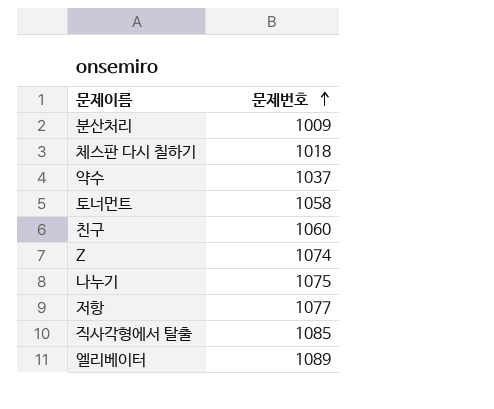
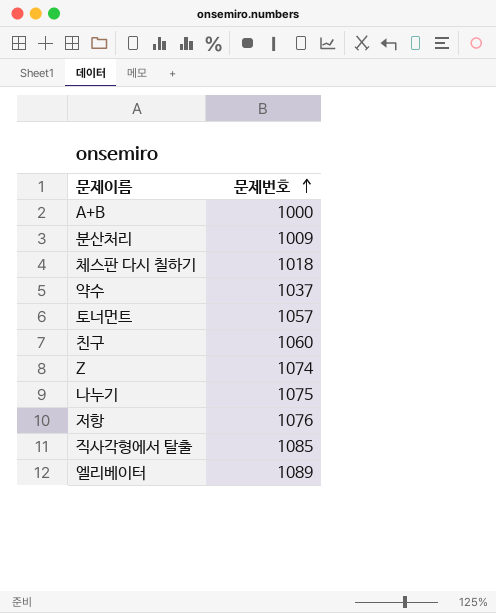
row A+B: none -> 1000
토너먼트 | 문제번호: 1058 -> 1057
저항 | 문제번호: 1077 -> 1076

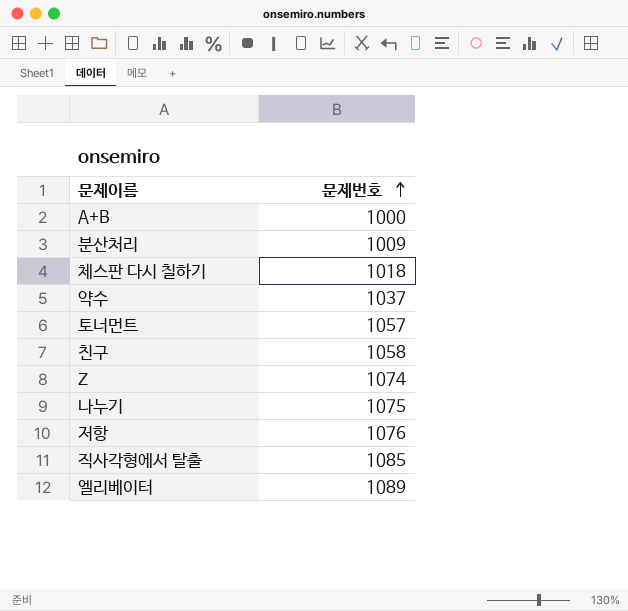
친구 | 문제번호: 1060 -> 1058

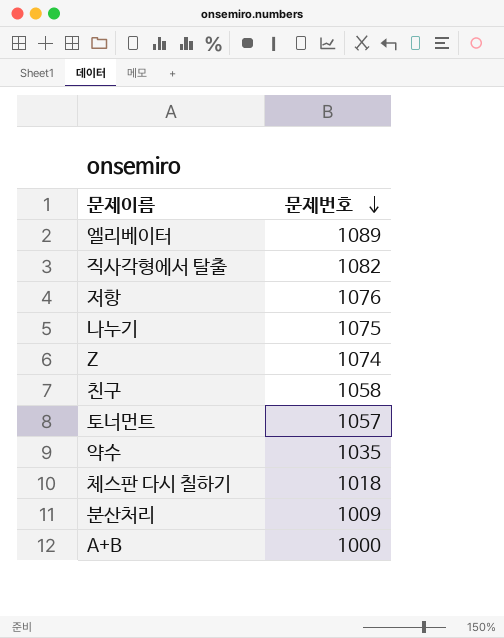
row order: 문제번호 ascending -> 문제번호 descending
직사각형에서 탈출 | 문제번호: 1085 -> 1082
약수 | 문제번호: 1037 -> 1035

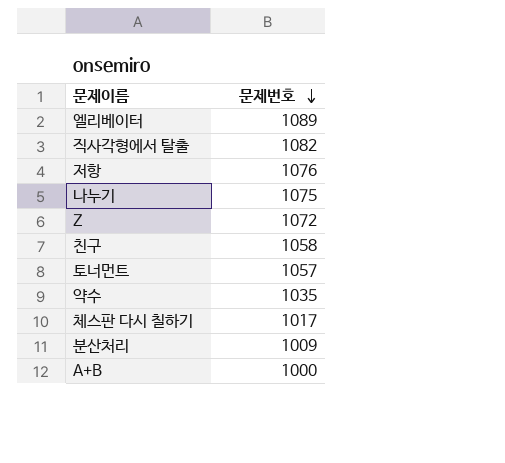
Z | 문제번호: 1074 -> 1072
체스판 다시 칠하기 | 문제번호: 1018 -> 1017

